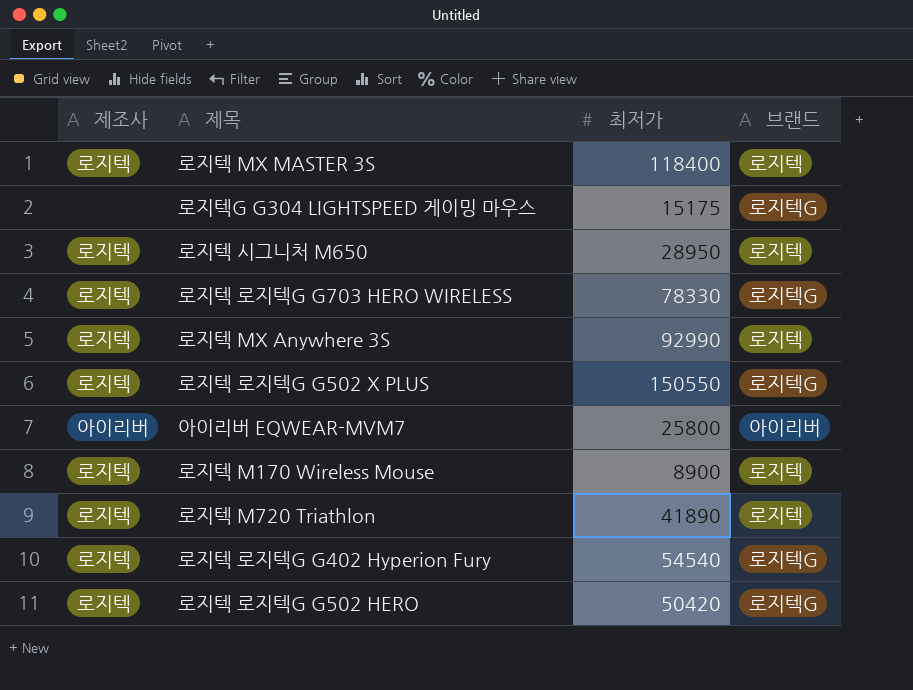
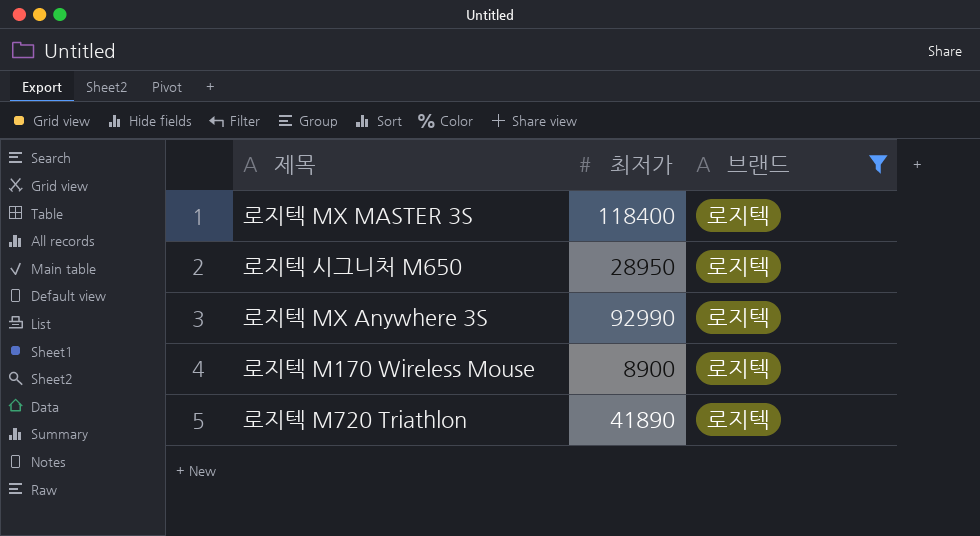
filter: none -> 브랜드 = 로지텍
column 제조사 | position: 1 -> none

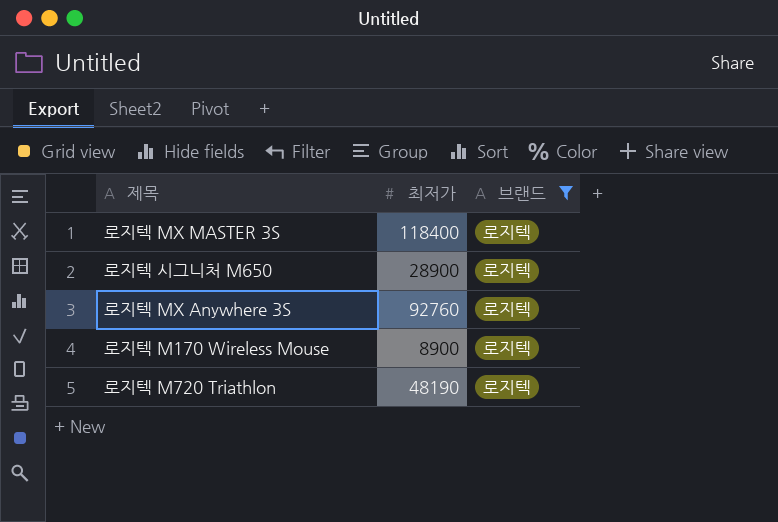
로지텍 시그니처 M650 | 최저가: 28950 -> 28900
로지텍 MX Anywhere 3S | 최저가: 92990 -> 92760
로지텍 M720 Triathlon | 최저가: 41890 -> 48190

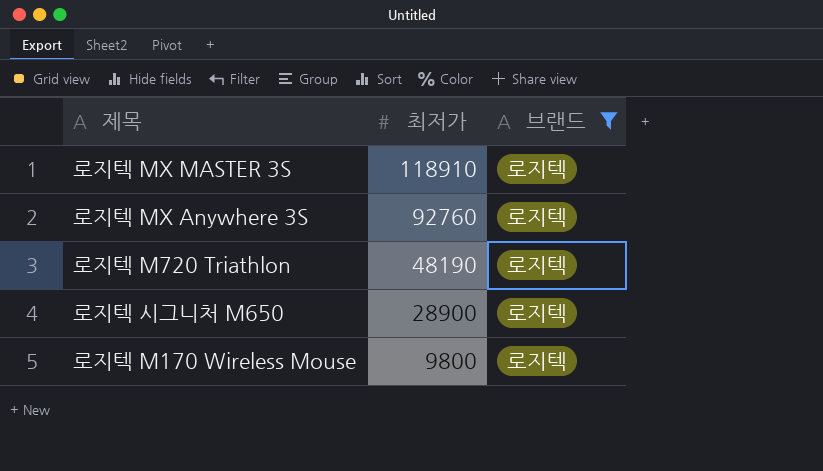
row order: none -> 최저가 descending
로지텍 MX MASTER 3S | 최저가: 118400 -> 118910
로지텍 M170 Wireless Mouse | 최저가: 8900 -> 9800

